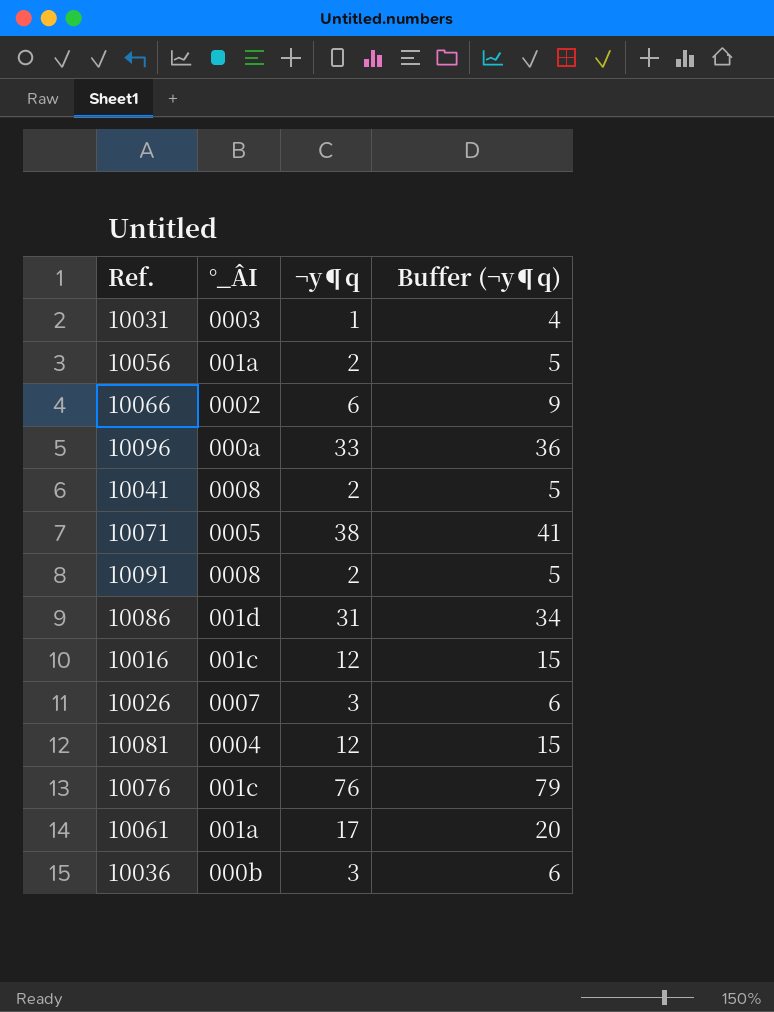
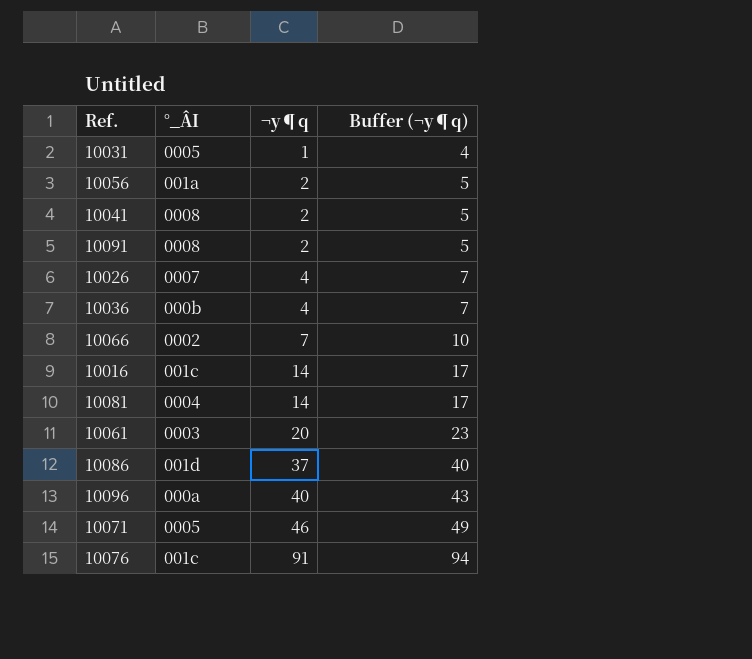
row order: none -> ¬y¶q ascending
10031 | °_ÂI: 0003 -> 0005
10026 | ¬y¶q: 3 -> 4
10026 | Buffer (¬y¶q): 6 -> 7
10036 | ¬y¶q: 3 -> 4
10036 | Buffer (¬y¶q): 6 -> 7
10066 | ¬y¶q: 6 -> 7
10066 | Buffer (¬y¶q): 9 -> 10
10016 | ¬y¶q: 12 -> 14
10016 | Buffer (¬y¶q): 15 -> 17
10081 | ¬y¶q: 12 -> 14
10081 | Buffer (¬y¶q): 15 -> 17
10061 | °_ÂI: 001a -> 0003
10061 | ¬y¶q: 17 -> 20
10061 | Buffer (¬y¶q): 20 -> 23
10086 | ¬y¶q: 31 -> 37
10086 | Buffer (¬y¶q): 34 -> 40
10096 | ¬y¶q: 33 -> 40
10096 | Buffer (¬y¶q): 36 -> 43
10071 | ¬y¶q: 38 -> 46
10071 | Buffer (¬y¶q): 41 -> 49
10076 | ¬y¶q: 76 -> 91
10076 | Buffer (¬y¶q): 79 -> 94

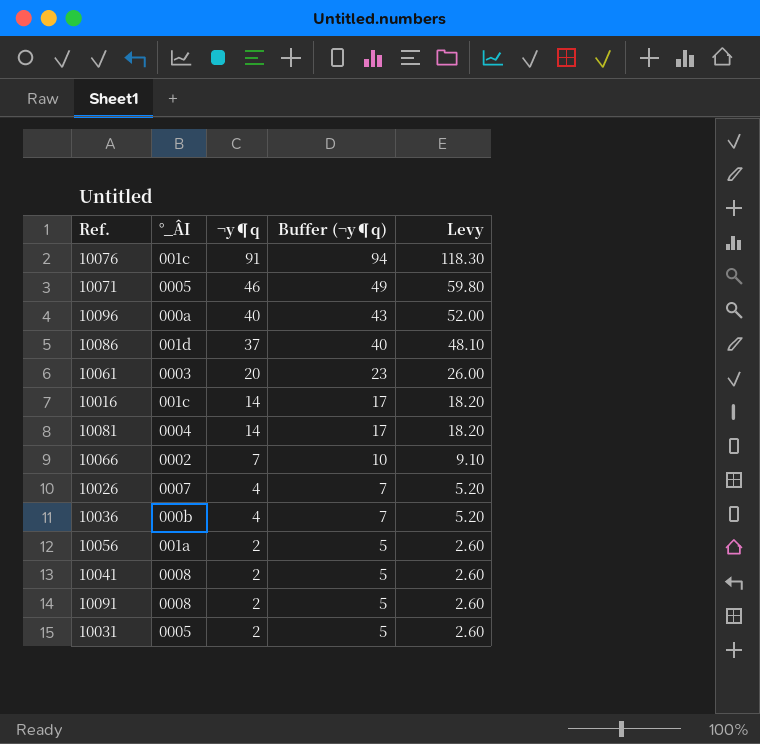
row order: ¬y¶q ascending -> ¬y¶q descending
column Levy | formula: none -> [¬y¶q] * 1.3
10031 | ¬y¶q: 1 -> 2
10031 | Buffer (¬y¶q): 4 -> 5

